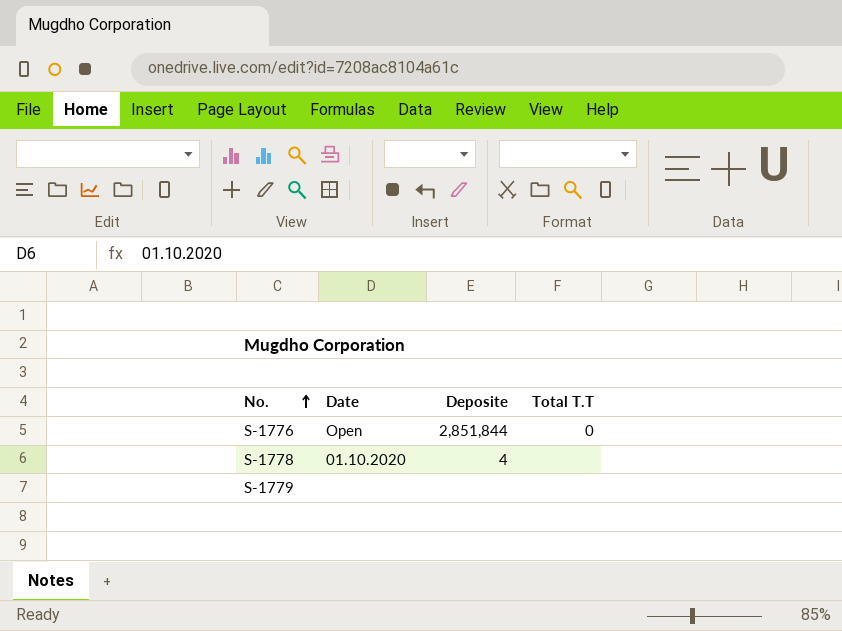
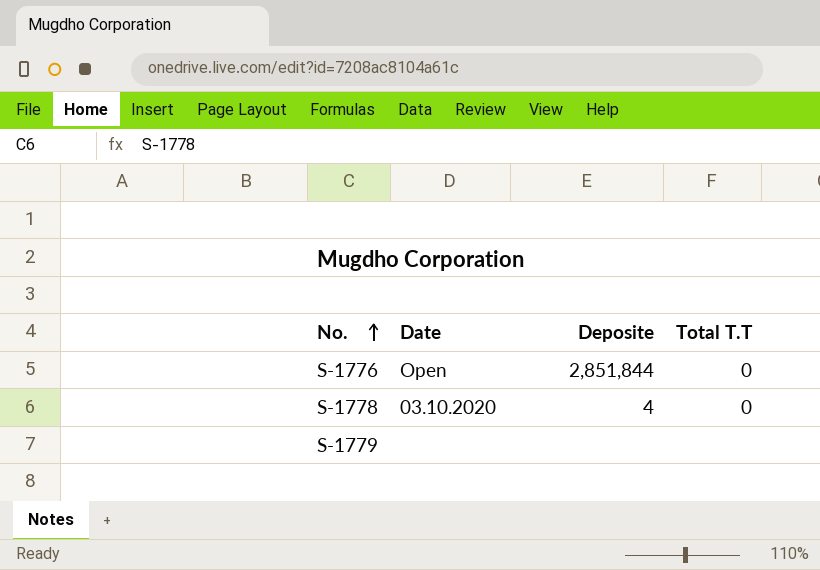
S-1778 | Date: 01.10.2020 -> 03.10.2020
S-1778 | Total T.T: none -> 0

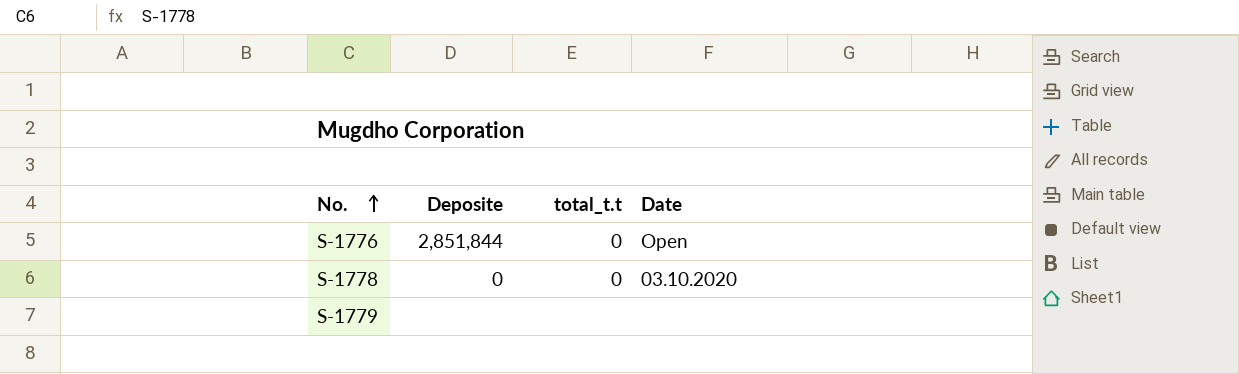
column name: Total T.T -> total_t.t
column Date | position: 2 -> 4
S-1778 | Deposite: 4 -> 0

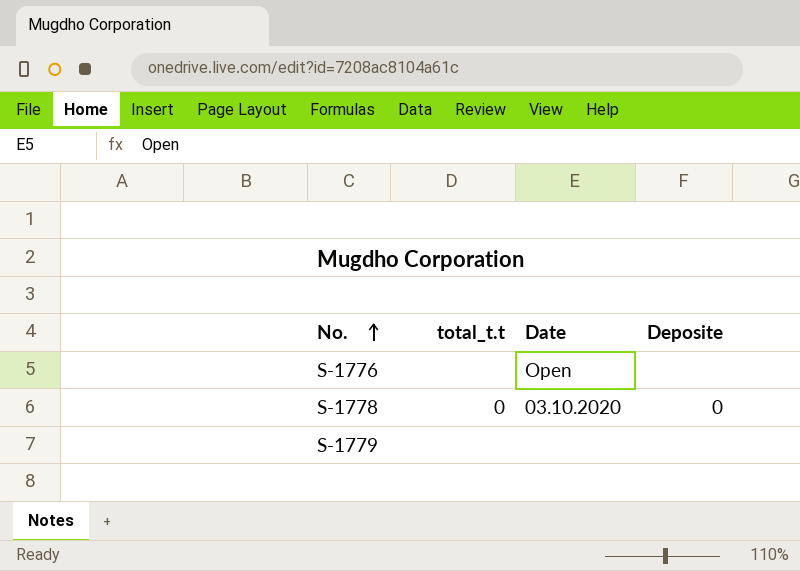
column Deposite | position: 2 -> 4
S-1776 | total_t.t: 0 -> none
S-1776 | Deposite: 2,851,844 -> none

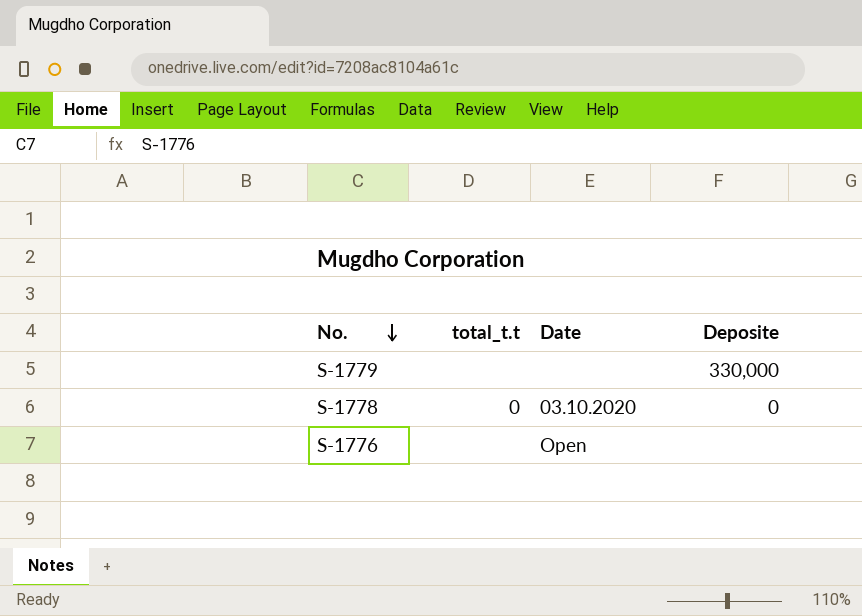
row order: No. ascending -> No. descending
S-1779 | Deposite: none -> 330,000

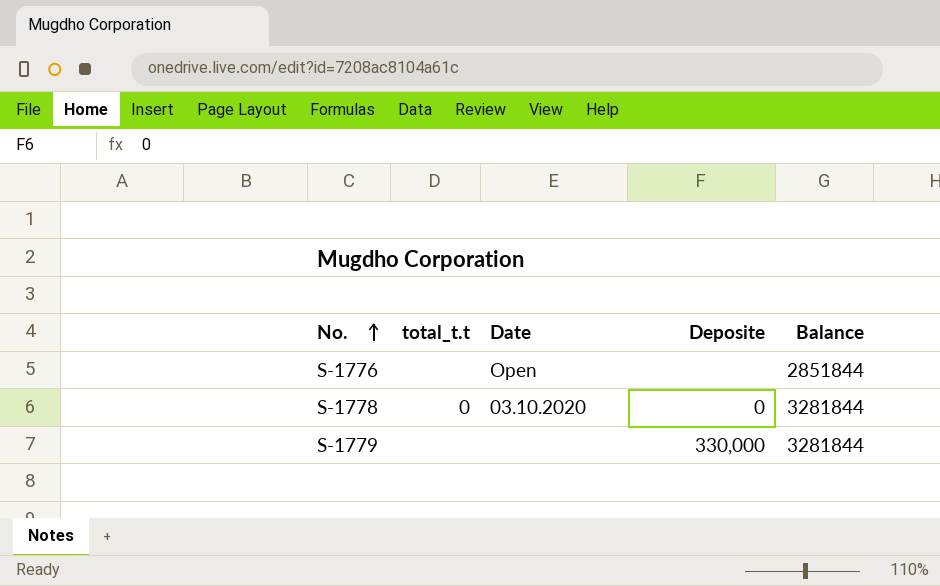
row order: No. descending -> No. ascending
column Balance | position: none -> 5

